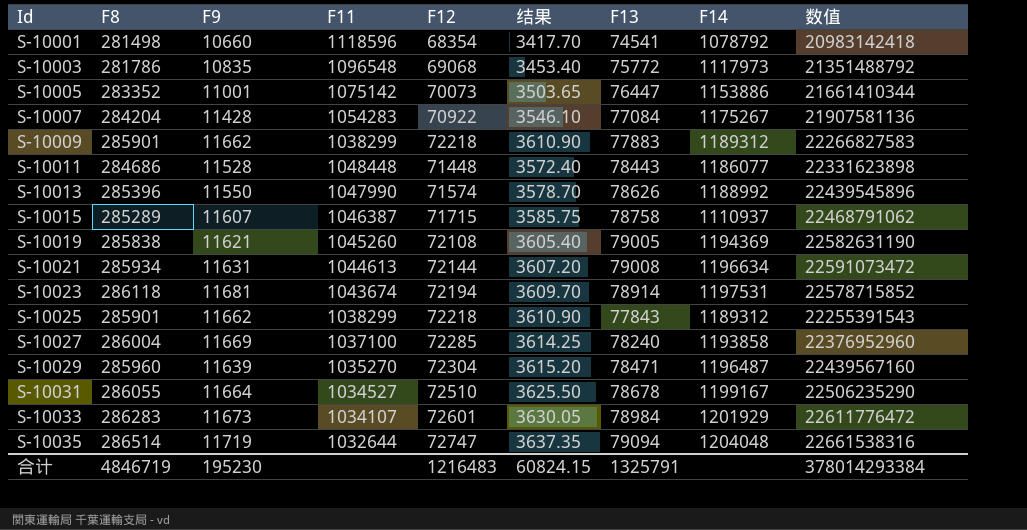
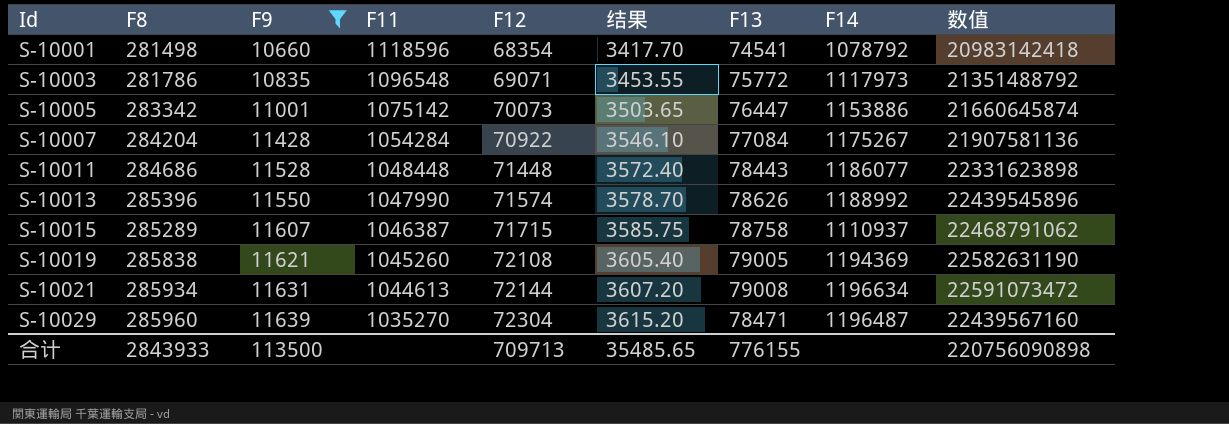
filter: none -> F9 <= 11639
S-10003 | F12: 69068 -> 69071
S-10003 | 结果: 3453.40 -> 3453.55
S-10005 | F8: 283352 -> 283342
S-10005 | 数值: 21661410344 -> 21660645874
S-10007 | F11: 1054283 -> 1054284
合计 | F8: 4846719 -> 2843933
合计 | F9: 195230 -> 113500
合计 | F12: 1216483 -> 709713
合计 | 结果: 60824.15 -> 35485.65
合计 | F13: 1325791 -> 776155
合计 | 数值: 378014293384 -> 220756090898

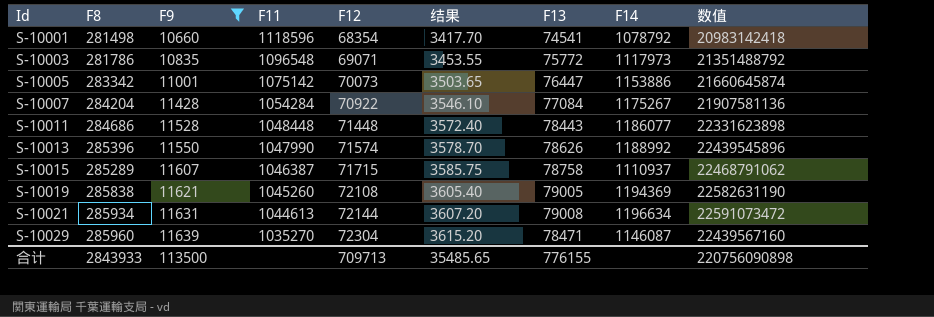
S-10029 | F14: 1196487 -> 1146087

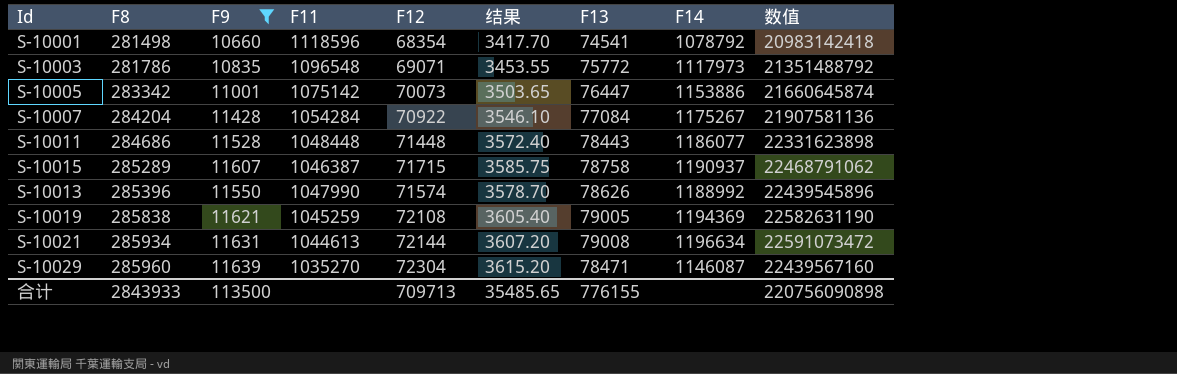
row order: Id ascending -> F8 ascending
S-10015 | F14: 1110937 -> 1190937
S-10019 | F11: 1045260 -> 1045259

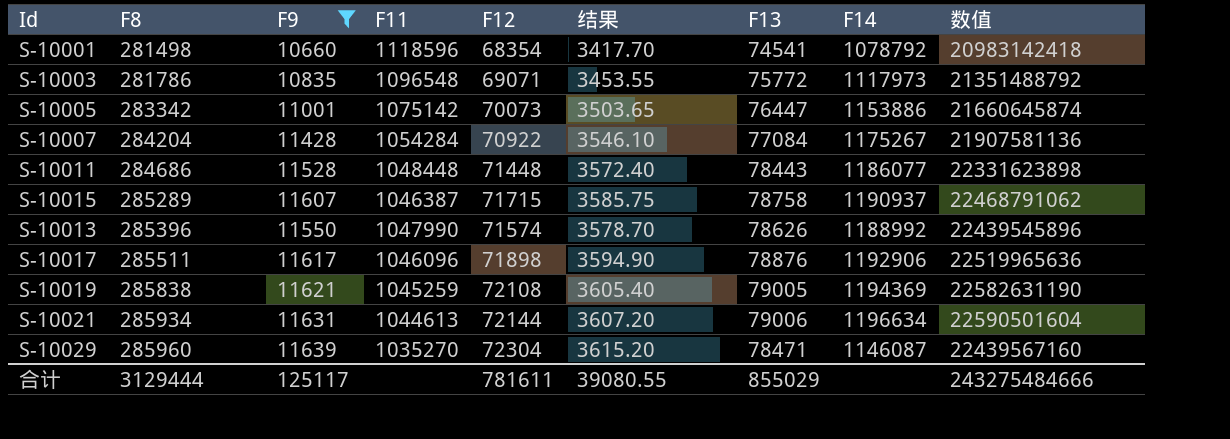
row S-10017: none -> 285511 | 11617 | 1046096 | 71898 | 3594.90 | 78876 | 1192906 | 22519965636
S-10021 | F13: 79008 -> 79006
S-10021 | 数值: 22591073472 -> 22590501604
合计 | F8: 2843933 -> 3129444
合计 | F9: 113500 -> 125117
合计 | F12: 709713 -> 781611
合计 | 结果: 35485.65 -> 39080.55
合计 | F13: 776155 -> 855029
合计 | 数值: 220756090898 -> 243275484666

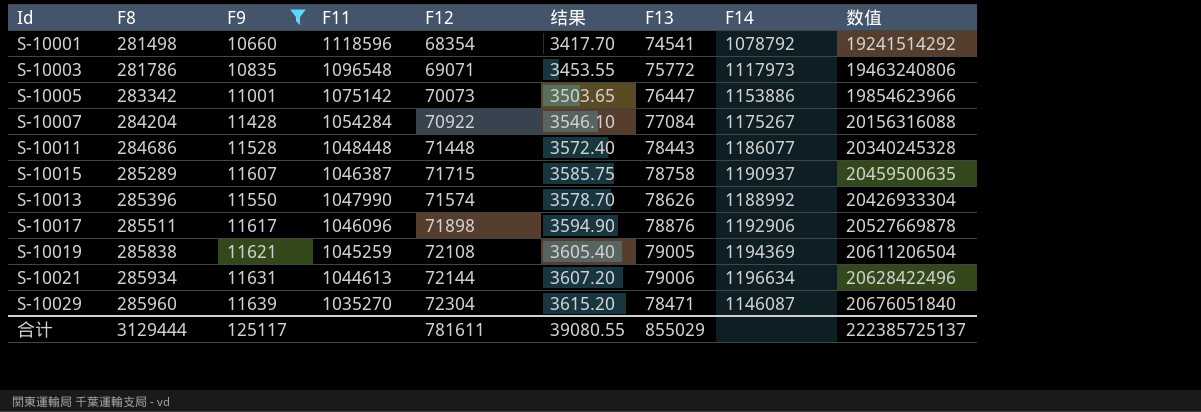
column 数值 | formula: [F8] * [F13] -> [F8] * [F12]
合计 | 数值: 243275484666 -> 222385725137

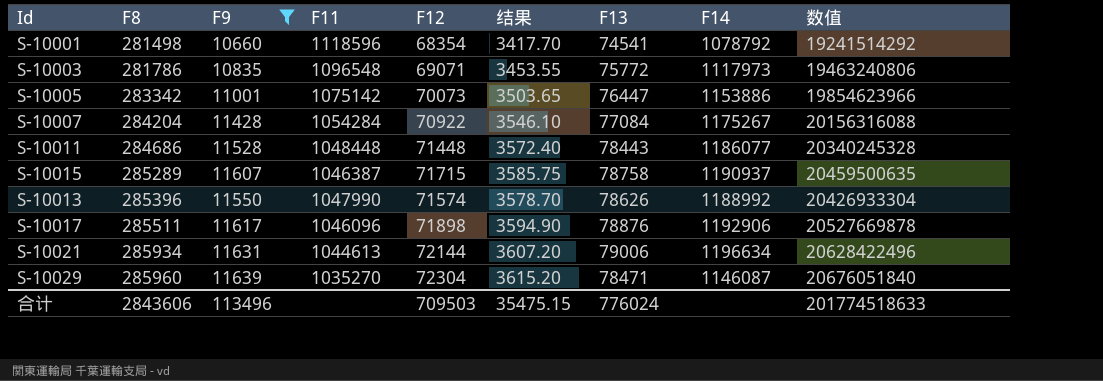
row S-10019: 285838 | 11621 | 1045259 | 72108 | 3605.40 | 79005 | 1194369 | 20611206504 -> none
合计 | F8: 3129444 -> 2843606
合计 | F9: 125117 -> 113496
合计 | F12: 781611 -> 709503
合计 | 结果: 39080.55 -> 35475.15
合计 | F13: 855029 -> 776024
合计 | 数值: 222385725137 -> 201774518633

